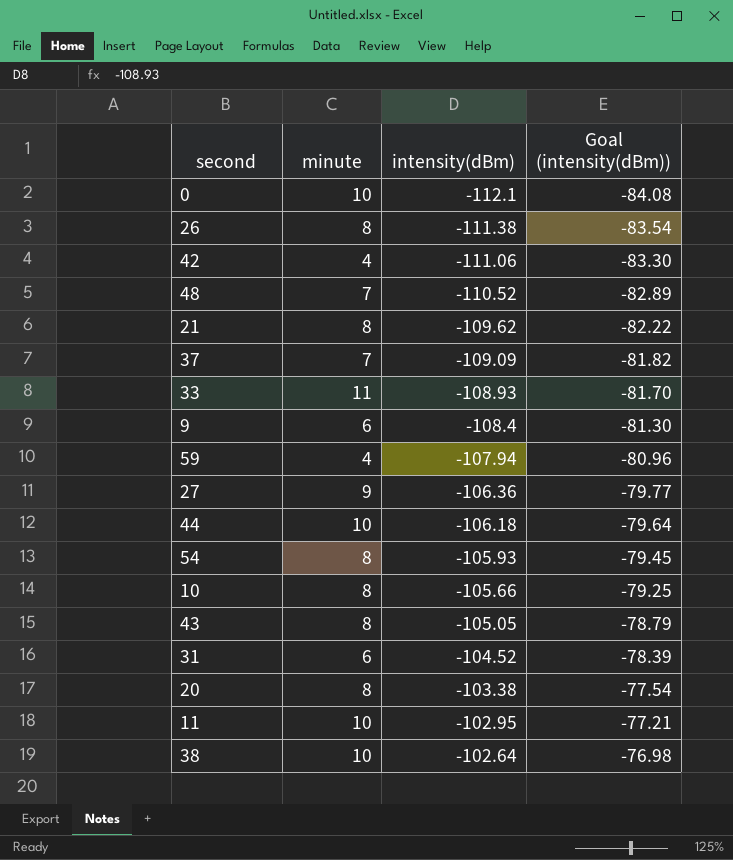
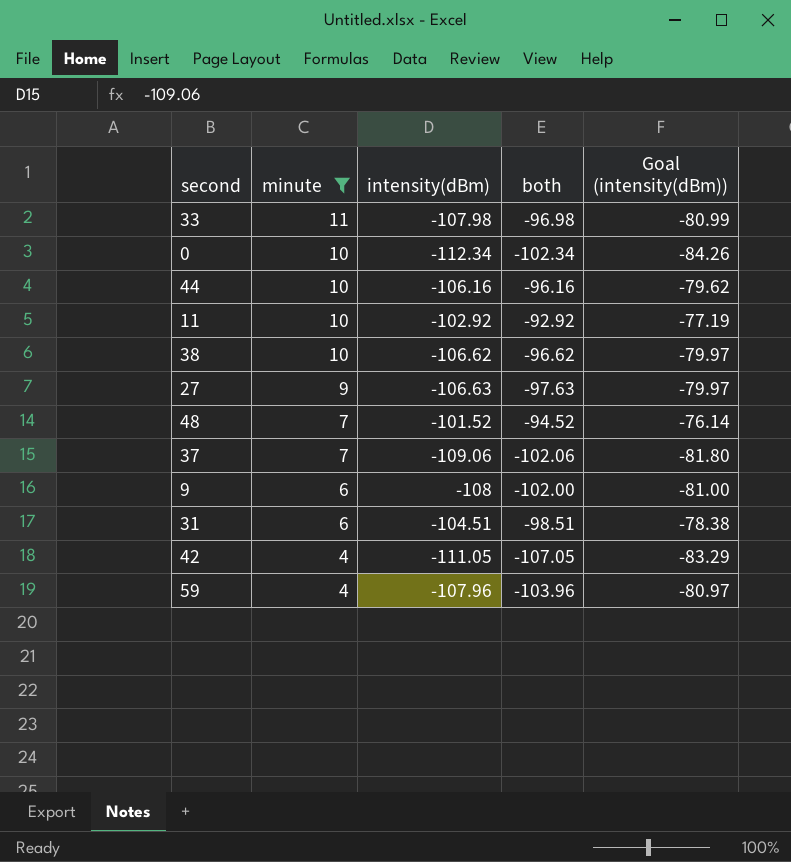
filter: none -> minute != 8
row order: intensity(dBm) ascending -> minute descending
column both | formula: none -> [minute] + [intensity(dBm)]
33 | intensity(dBm): -108.93 -> -107.98
33 | Goal (intensity(dBm)): -81.70 -> -80.99
0 | intensity(dBm): -112.1 -> -112.34
0 | Goal (intensity(dBm)): -84.08 -> -84.26
44 | intensity(dBm): -106.18 -> -106.16
44 | Goal (intensity(dBm)): -79.64 -> -79.62
11 | intensity(dBm): -102.95 -> -102.92
11 | Goal (intensity(dBm)): -77.21 -> -77.19
38 | intensity(dBm): -102.64 -> -106.62
38 | Goal (intensity(dBm)): -76.98 -> -79.97
27 | intensity(dBm): -106.36 -> -106.63
27 | Goal (intensity(dBm)): -79.77 -> -79.97
48 | intensity(dBm): -110.52 -> -101.52
48 | Goal (intensity(dBm)): -82.89 -> -76.14
37 | intensity(dBm): -109.09 -> -109.06
37 | Goal (intensity(dBm)): -81.82 -> -81.80
9 | intensity(dBm): -108.4 -> -108
9 | Goal (intensity(dBm)): -81.30 -> -81.00
31 | intensity(dBm): -104.52 -> -104.51
31 | Goal (intensity(dBm)): -78.39 -> -78.38
42 | intensity(dBm): -111.06 -> -111.05
42 | Goal (intensity(dBm)): -83.30 -> -83.29
59 | intensity(dBm): -107.94 -> -107.96
59 | Goal (intensity(dBm)): -80.96 -> -80.97

